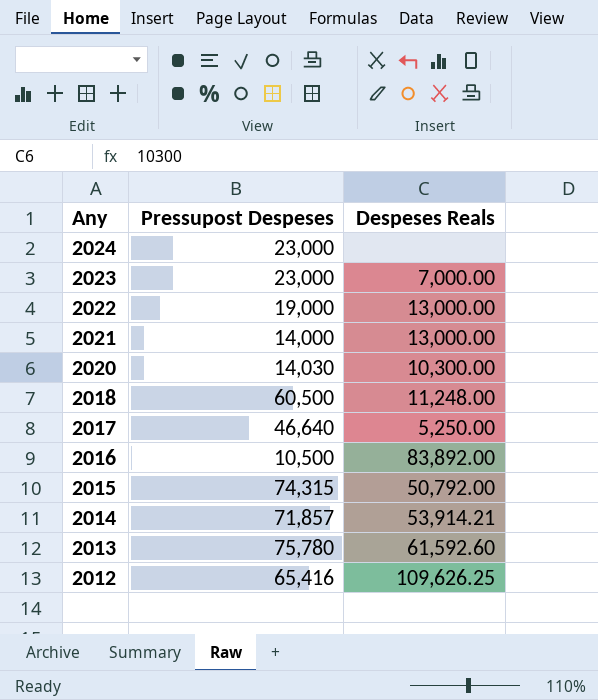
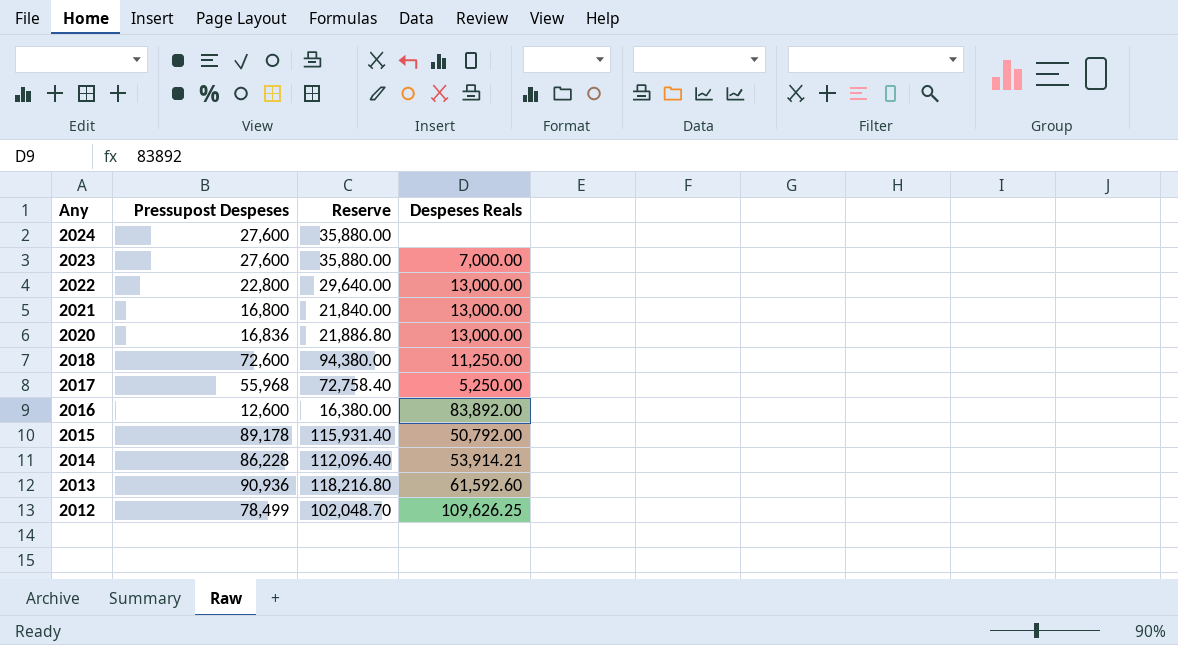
column Reserve | formula: none -> [Pressupost Despeses] * 1.3
2024 | Pressupost Despeses: 23,000 -> 27,600
2023 | Pressupost Despeses: 23,000 -> 27,600
2022 | Pressupost Despeses: 19,000 -> 22,800
2021 | Pressupost Despeses: 14,000 -> 16,800
2020 | Pressupost Despeses: 14,030 -> 16,836
2020 | Despeses Reals: 10,300.00 -> 13,000.00
2018 | Pressupost Despeses: 60,500 -> 72,600
2018 | Despeses Reals: 11,248.00 -> 11,250.00
2017 | Pressupost Despeses: 46,640 -> 55,968
2016 | Pressupost Despeses: 10,500 -> 12,600
2015 | Pressupost Despeses: 74,315 -> 89,178
2014 | Pressupost Despeses: 71,857 -> 86,228
2013 | Pressupost Despeses: 75,780 -> 90,936
2012 | Pressupost Despeses: 65,416 -> 78,499

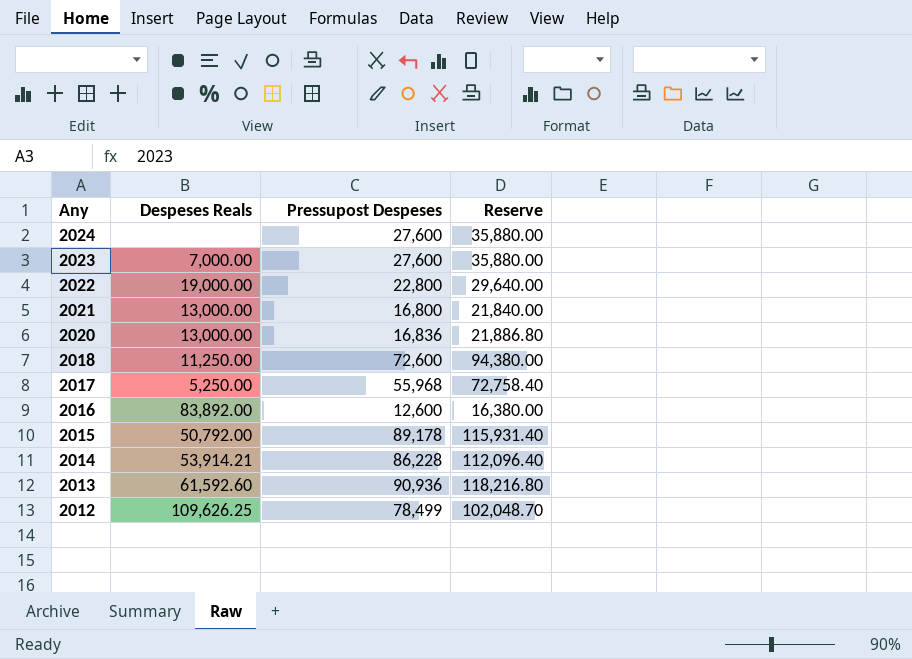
column Despeses Reals | position: 4 -> 2
2022 | Despeses Reals: 13,000.00 -> 19,000.00

